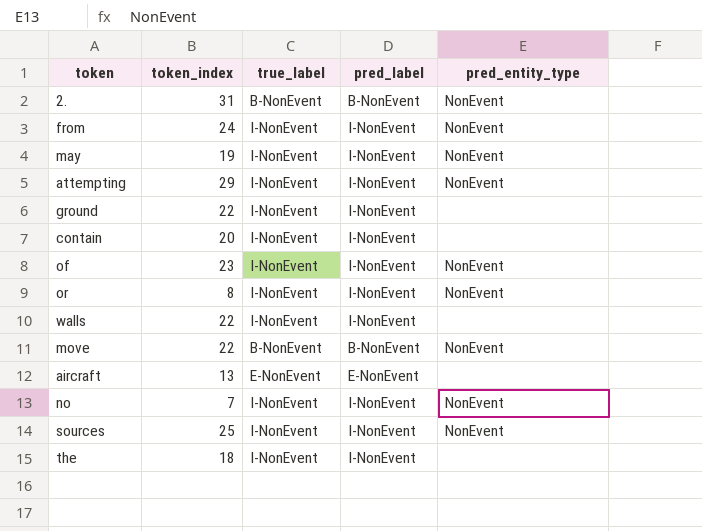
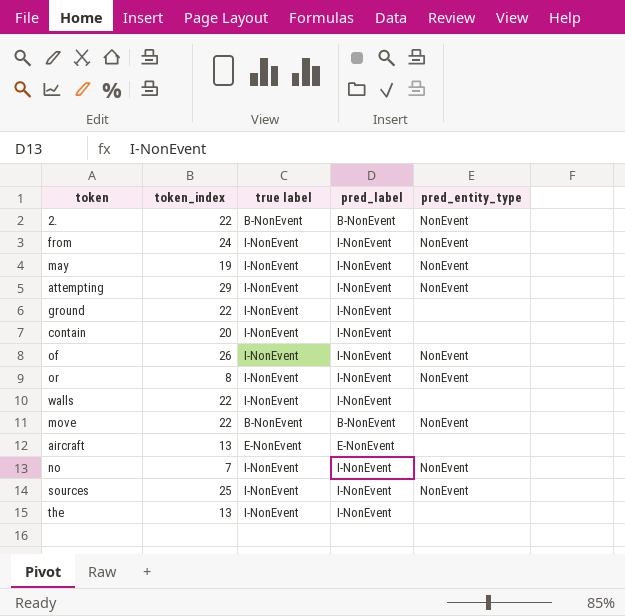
column name: true_label -> true label
2. | token_index: 31 -> 22
of | token_index: 23 -> 26
the | token_index: 18 -> 13

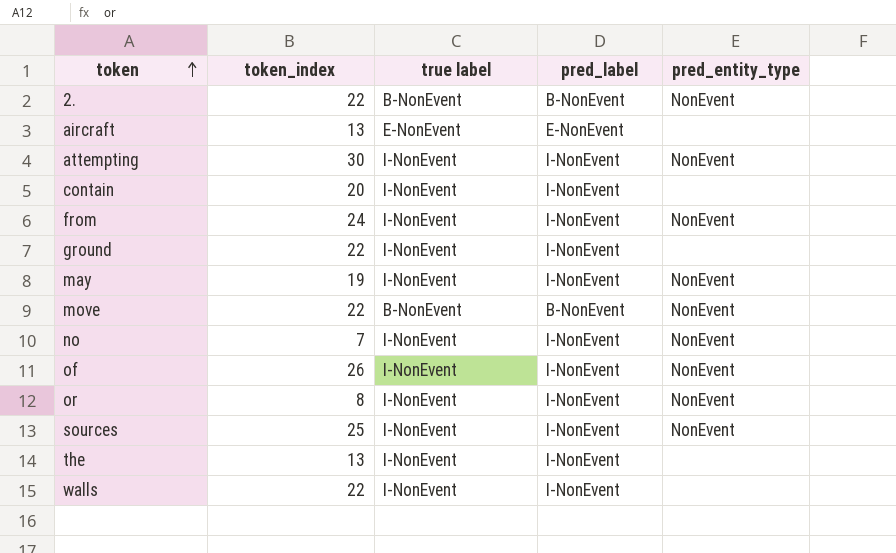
row order: none -> token ascending
attempting | token_index: 29 -> 30

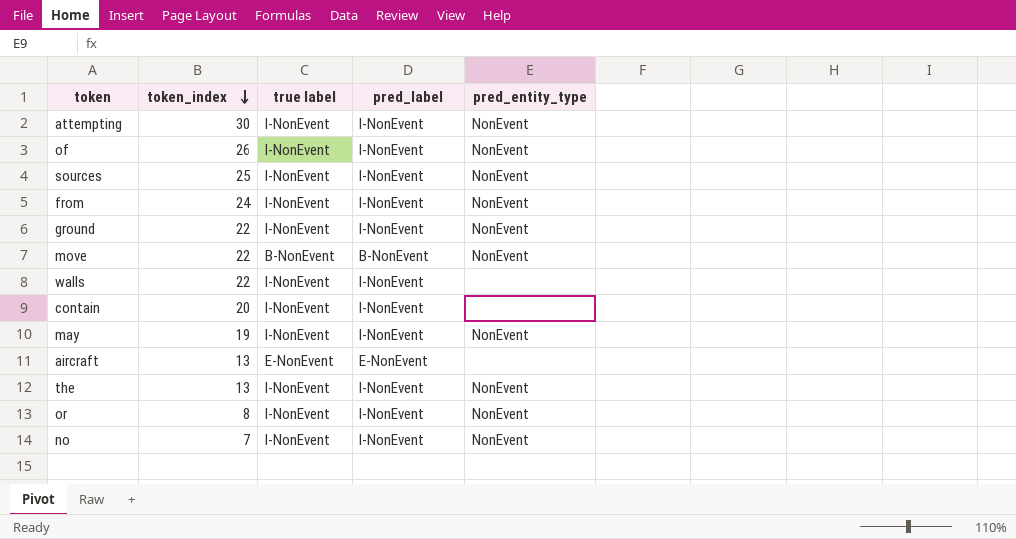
row order: token ascending -> token_index descending
row 2.: 22 | B-NonEvent | B-NonEvent | NonEvent -> none
ground | pred_entity_type: none -> NonEvent
the | pred_entity_type: none -> NonEvent

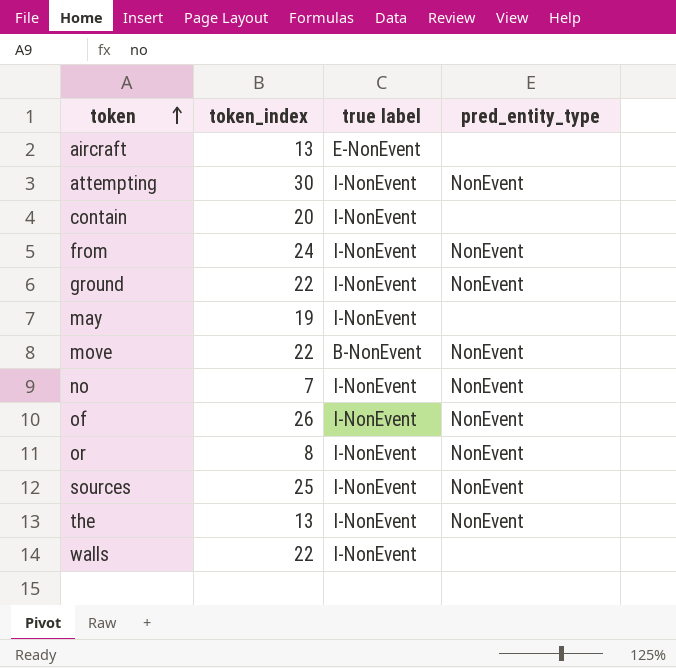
row order: token_index descending -> token ascending
column pred_label | position: 4 -> none
may | pred_entity_type: NonEvent -> none

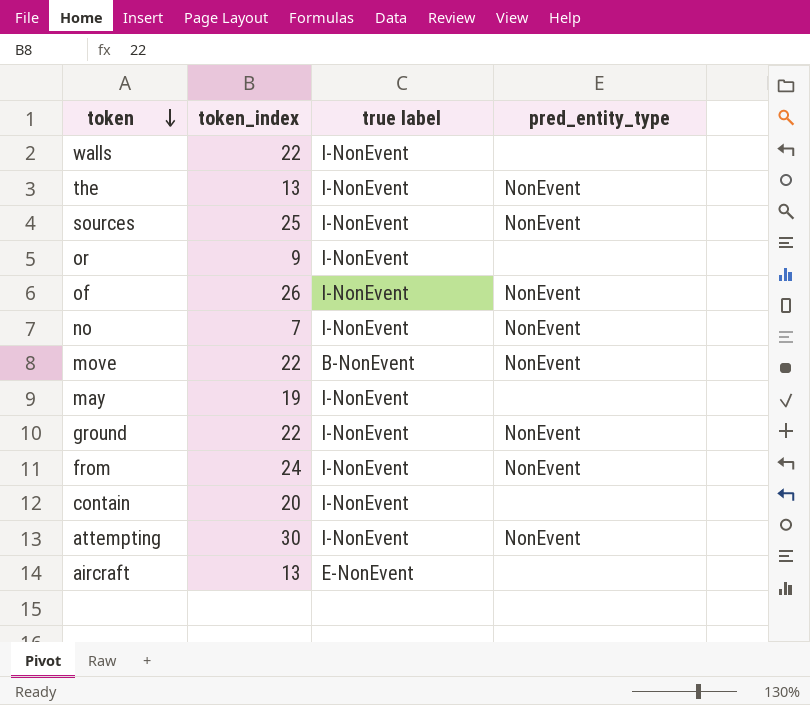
row order: token ascending -> token descending
or | token_index: 8 -> 9
or | pred_entity_type: NonEvent -> none

